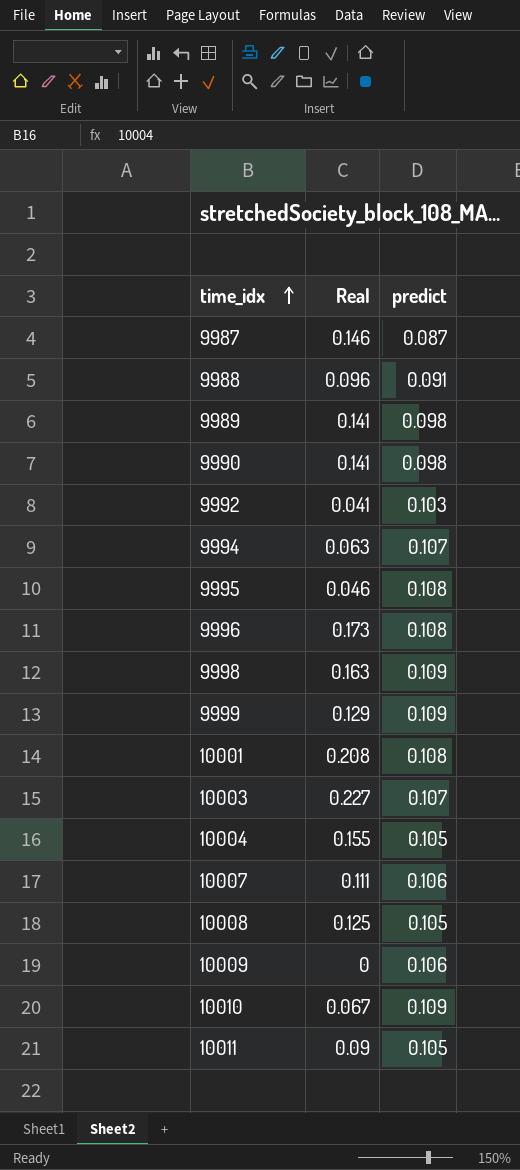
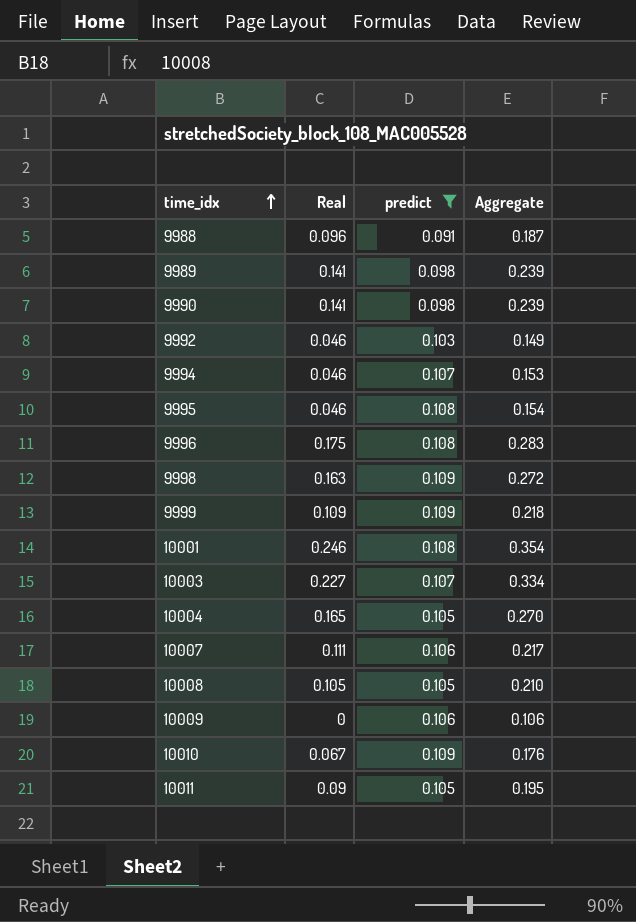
filter: none -> predict != 0.087
column Aggregate | formula: none -> [Real] + [predict]
9992 | Real: 0.041 -> 0.046
9994 | Real: 0.063 -> 0.046
9996 | Real: 0.173 -> 0.175
9999 | Real: 0.129 -> 0.109
10001 | Real: 0.208 -> 0.246
10004 | Real: 0.155 -> 0.165
10008 | Real: 0.125 -> 0.105

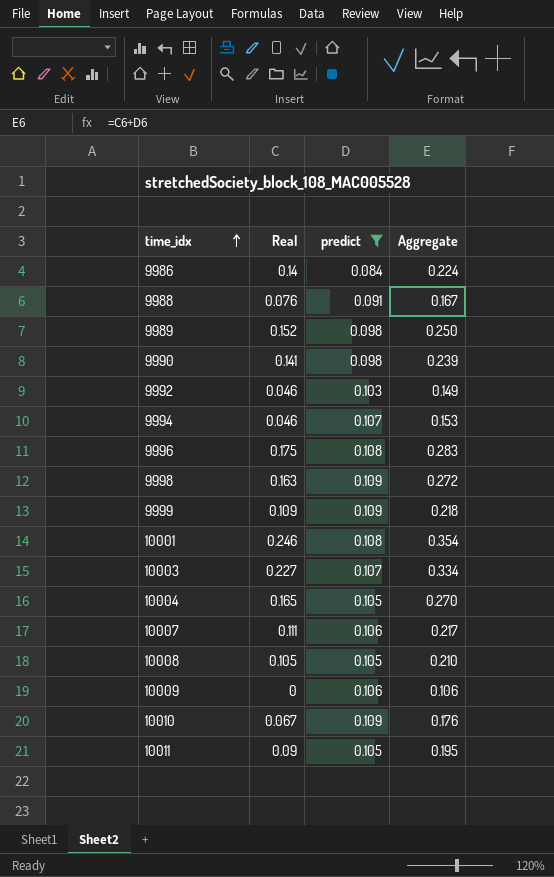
row 9995: 0.046 | 0.108 | 0.154 -> none
row 9986: none -> 0.14 | 0.084 | 0.224
9988 | Real: 0.096 -> 0.076
9988 | Aggregate: 0.187 -> 0.167
9989 | Real: 0.141 -> 0.152
9989 | Aggregate: 0.239 -> 0.250

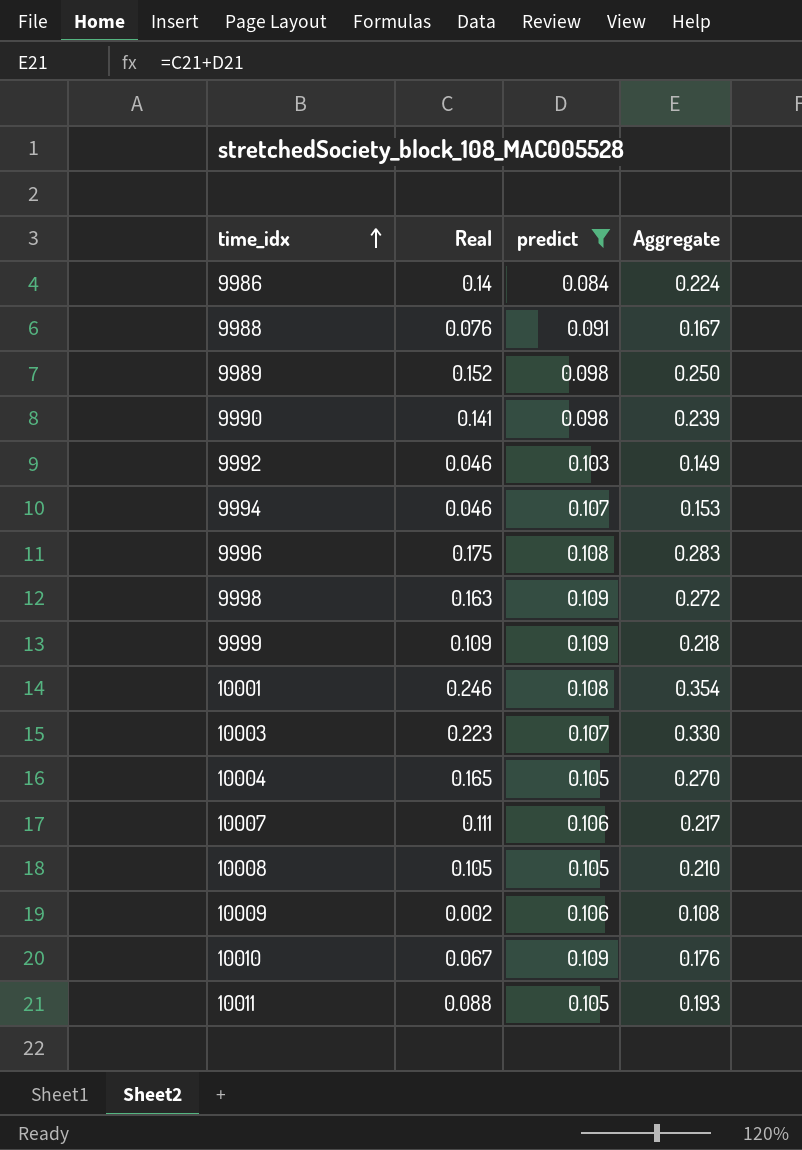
10003 | Real: 0.227 -> 0.223
10003 | Aggregate: 0.334 -> 0.330
10009 | Real: 0 -> 0.002
10009 | Aggregate: 0.106 -> 0.108
10011 | Real: 0.09 -> 0.088
10011 | Aggregate: 0.195 -> 0.193

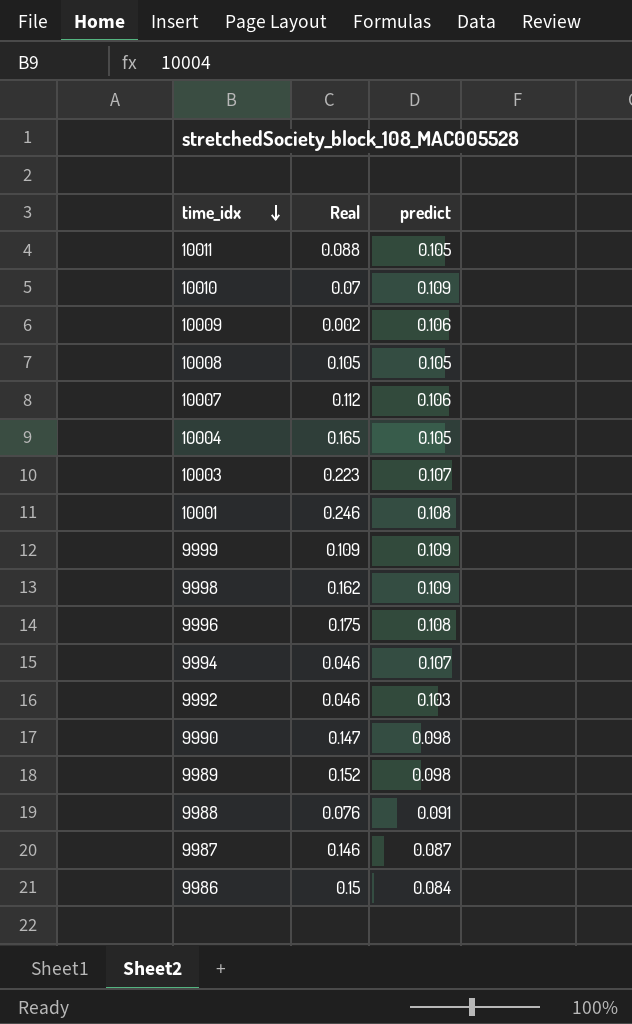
filter: predict != 0.087 -> none
row order: time_idx ascending -> time_idx descending
column Aggregate | formula: [Real] + [predict] -> none
10010 | Real: 0.067 -> 0.07
10007 | Real: 0.111 -> 0.112
9998 | Real: 0.163 -> 0.162
9990 | Real: 0.141 -> 0.147
9986 | Real: 0.14 -> 0.15

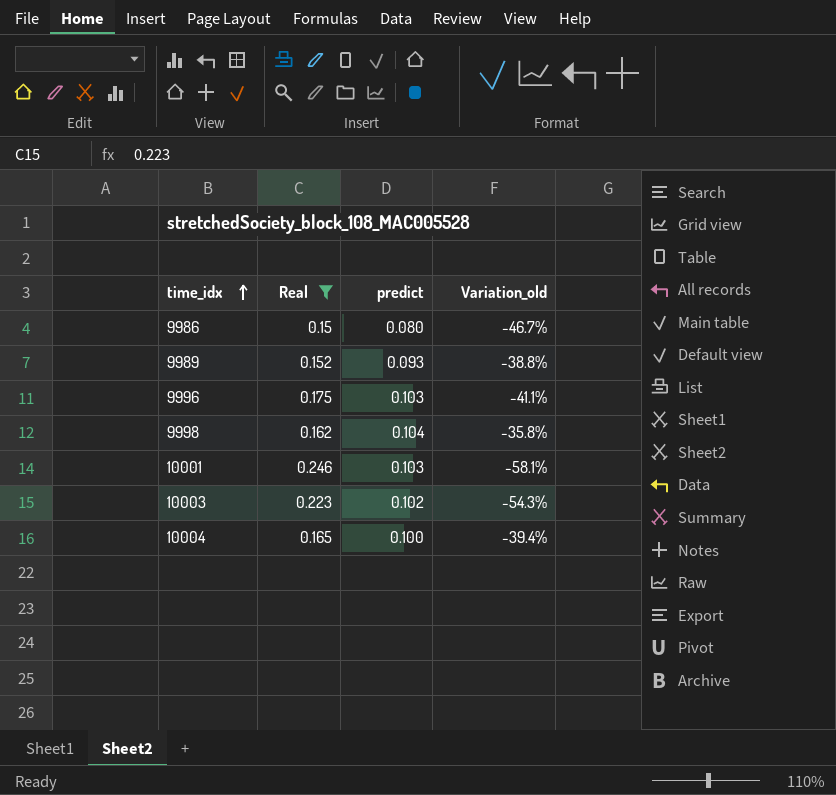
filter: none -> Real >= 0.15
row order: time_idx descending -> time_idx ascending
column Variation_old | formula: none -> ([predict] - [Real]) / [Real]
9986 | predict: 0.084 -> 0.080
9989 | predict: 0.098 -> 0.093
9996 | predict: 0.108 -> 0.103
9998 | predict: 0.109 -> 0.104
10001 | predict: 0.108 -> 0.103
10003 | predict: 0.107 -> 0.102
10004 | predict: 0.105 -> 0.100

